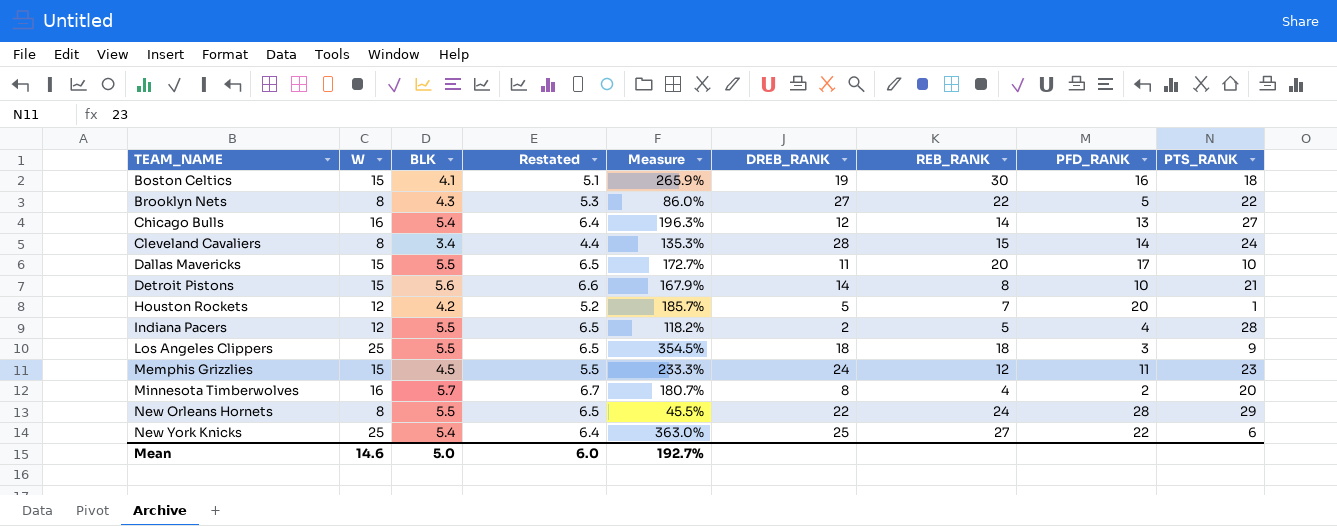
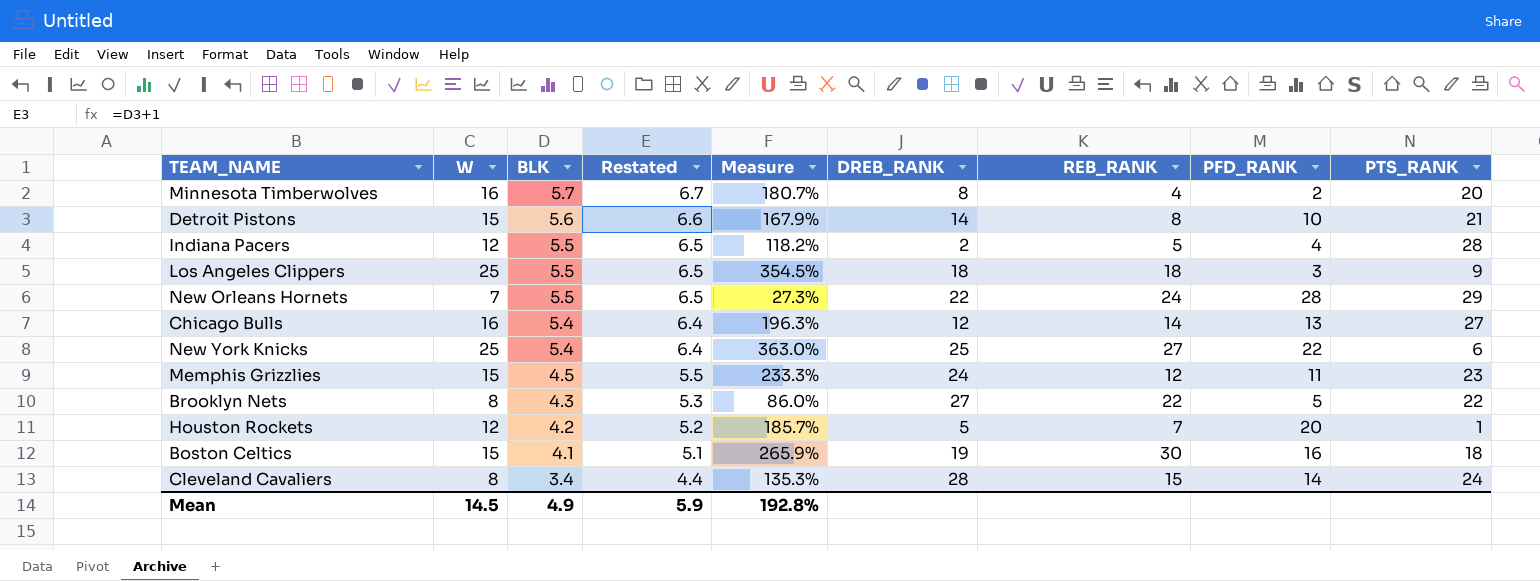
row order: TEAM_NAME ascending -> BLK descending
row Dallas Mavericks: 15 | 5.5 | 6.5 | 172.7% | 11 | 20 | 17 | 10 -> none
New Orleans Hornets | W: 8 -> 7
New Orleans Hornets | Measure: 45.5% -> 27.3%
Mean | W: 14.6 -> 14.5
Mean | BLK: 5.0 -> 4.9
Mean | Restated: 6.0 -> 5.9
Mean | Measure: 192.7% -> 192.8%

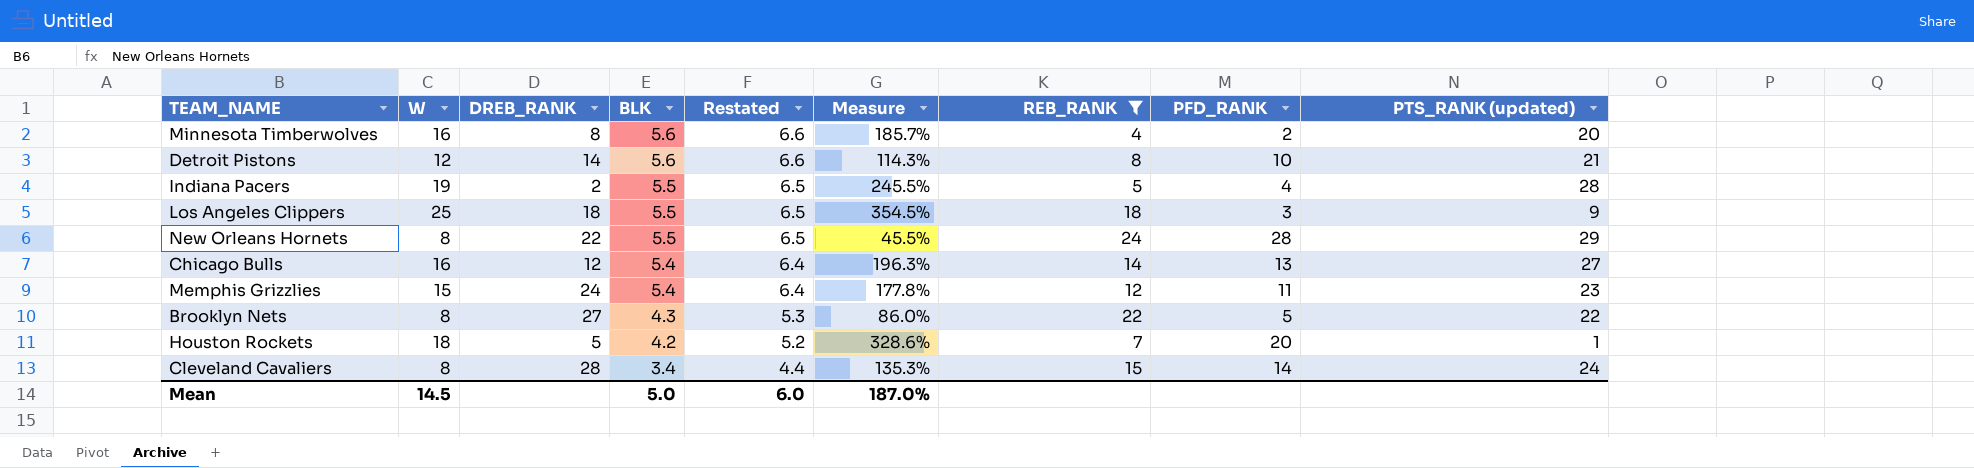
filter: none -> REB_RANK <= 24
column DREB_RANK | position: 6 -> 3
column name: PTS_RANK -> PTS_RANK (updated)
Minnesota Timberwolves | BLK: 5.7 -> 5.6
Minnesota Timberwolves | Restated: 6.7 -> 6.6
Minnesota Timberwolves | Measure: 180.7% -> 185.7%
Detroit Pistons | W: 15 -> 12
Detroit Pistons | Measure: 167.9% -> 114.3%
Indiana Pacers | W: 12 -> 19
Indiana Pacers | Measure: 118.2% -> 245.5%
New Orleans Hornets | W: 7 -> 8
New Orleans Hornets | Measure: 27.3% -> 45.5%
Memphis Grizzlies | BLK: 4.5 -> 5.4
Memphis Grizzlies | Restated: 5.5 -> 6.4
Memphis Grizzlies | Measure: 233.3% -> 177.8%
Houston Rockets | W: 12 -> 18
Houston Rockets | Measure: 185.7% -> 328.6%
Mean | BLK: 4.9 -> 5.0
Mean | Restated: 5.9 -> 6.0
Mean | Measure: 192.8% -> 187.0%

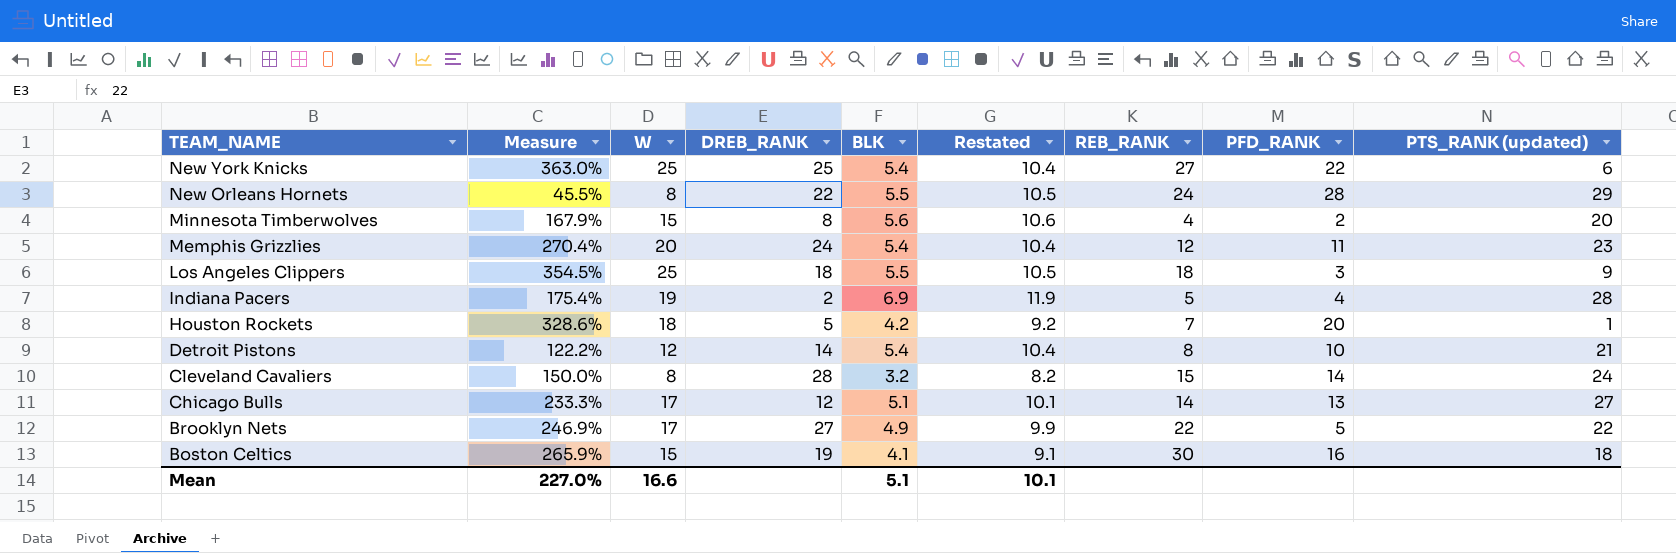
filter: REB_RANK <= 24 -> none
row order: BLK descending -> TEAM_NAME descending
column Measure | position: 6 -> 2
column Restated | formula: [BLK] + 1 -> [BLK] + 5
Minnesota Timberwolves | Measure: 185.7% -> 167.9%
Minnesota Timberwolves | W: 16 -> 15
Memphis Grizzlies | Measure: 177.8% -> 270.4%
Memphis Grizzlies | W: 15 -> 20
Indiana Pacers | Measure: 245.5% -> 175.4%
Indiana Pacers | BLK: 5.5 -> 6.9
Detroit Pistons | Measure: 114.3% -> 122.2%
Detroit Pistons | BLK: 5.6 -> 5.4
Cleveland Cavaliers | Measure: 135.3% -> 150.0%
Cleveland Cavaliers | BLK: 3.4 -> 3.2
Chicago Bulls | Measure: 196.3% -> 233.3%
Chicago Bulls | W: 16 -> 17
Chicago Bulls | BLK: 5.4 -> 5.1
Brooklyn Nets | Measure: 86.0% -> 246.9%
Brooklyn Nets | W: 8 -> 17
Brooklyn Nets | BLK: 4.3 -> 4.9
Mean | Measure: 187.0% -> 227.0%
Mean | W: 14.5 -> 16.6
Mean | BLK: 5.0 -> 5.1
Mean | Restated: 6.0 -> 10.1

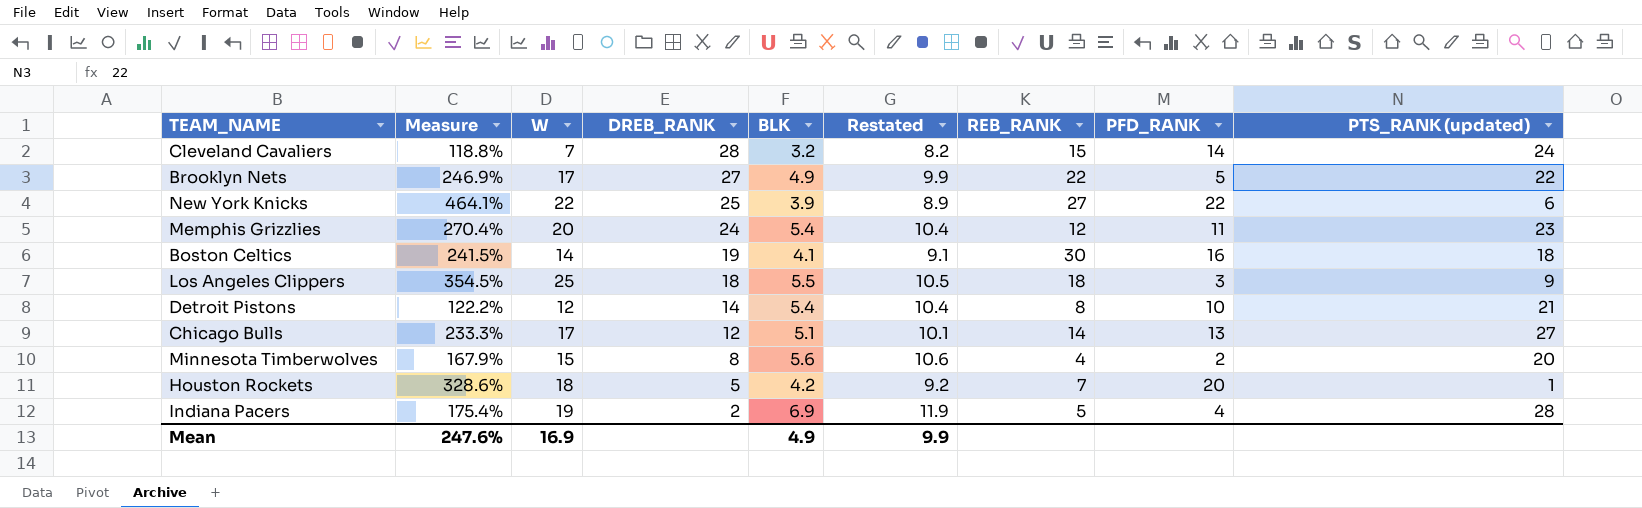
row order: TEAM_NAME descending -> DREB_RANK descending
row New Orleans Hornets: 45.5% | 8 | 22 | 5.5 | 10.5 | 24 | 28 | 29 -> none
Cleveland Cavaliers | Measure: 150.0% -> 118.8%
Cleveland Cavaliers | W: 8 -> 7
New York Knicks | Measure: 363.0% -> 464.1%
New York Knicks | W: 25 -> 22
New York Knicks | BLK: 5.4 -> 3.9
New York Knicks | Restated: 10.4 -> 8.9
Boston Celtics | Measure: 265.9% -> 241.5%
Boston Celtics | W: 15 -> 14
Mean | Measure: 227.0% -> 247.6%
Mean | W: 16.6 -> 16.9
Mean | BLK: 5.1 -> 4.9
Mean | Restated: 10.1 -> 9.9

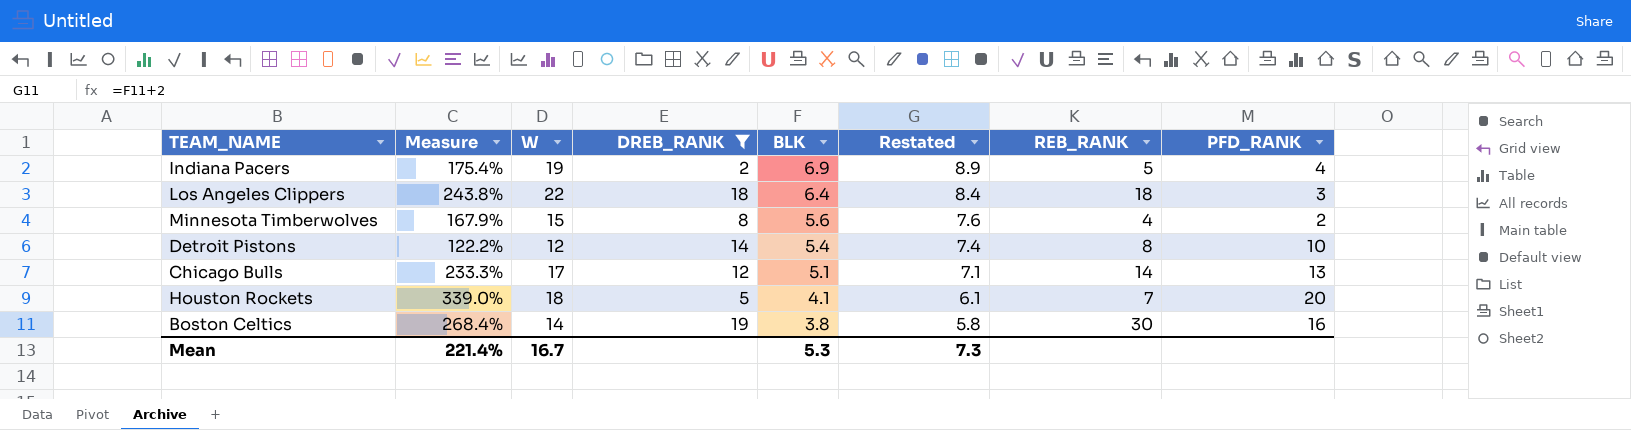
filter: none -> DREB_RANK <= 19
row order: DREB_RANK descending -> BLK descending
column PTS_RANK (updated) | position: 9 -> none
column Restated | formula: [BLK] + 5 -> [BLK] + 2
Los Angeles Clippers | Measure: 354.5% -> 243.8%
Los Angeles Clippers | W: 25 -> 22
Los Angeles Clippers | BLK: 5.5 -> 6.4
Houston Rockets | Measure: 328.6% -> 339.0%
Houston Rockets | BLK: 4.2 -> 4.1
Boston Celtics | Measure: 241.5% -> 268.4%
Boston Celtics | BLK: 4.1 -> 3.8
Mean | Measure: 247.6% -> 221.4%
Mean | W: 16.9 -> 16.7
Mean | BLK: 4.9 -> 5.3
Mean | Restated: 9.9 -> 7.3

